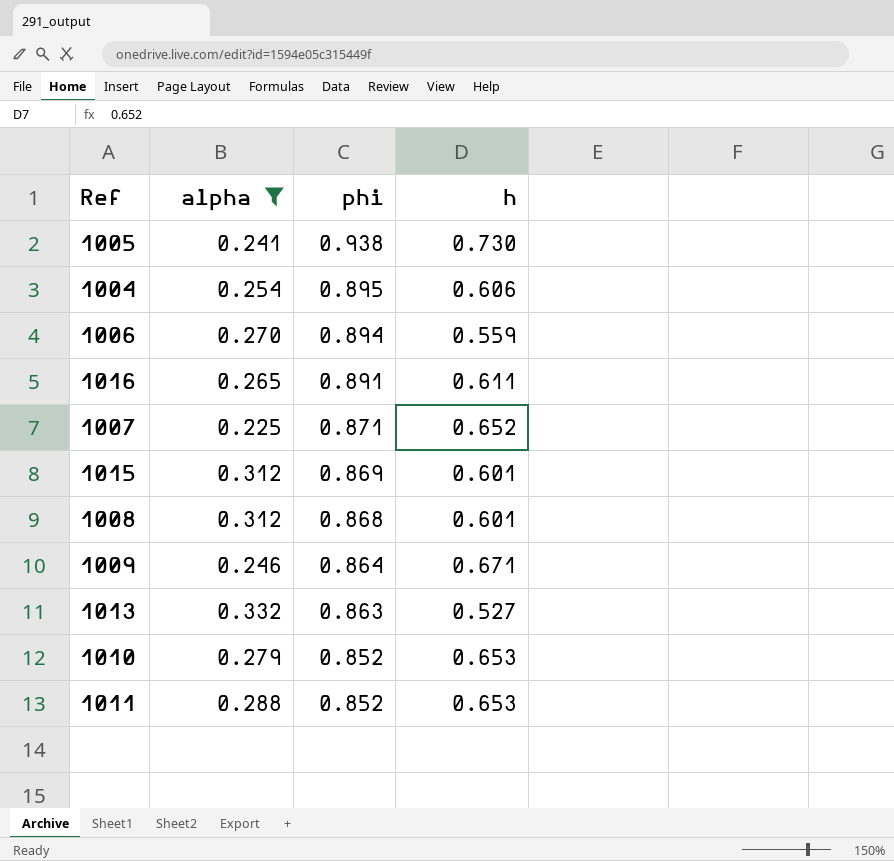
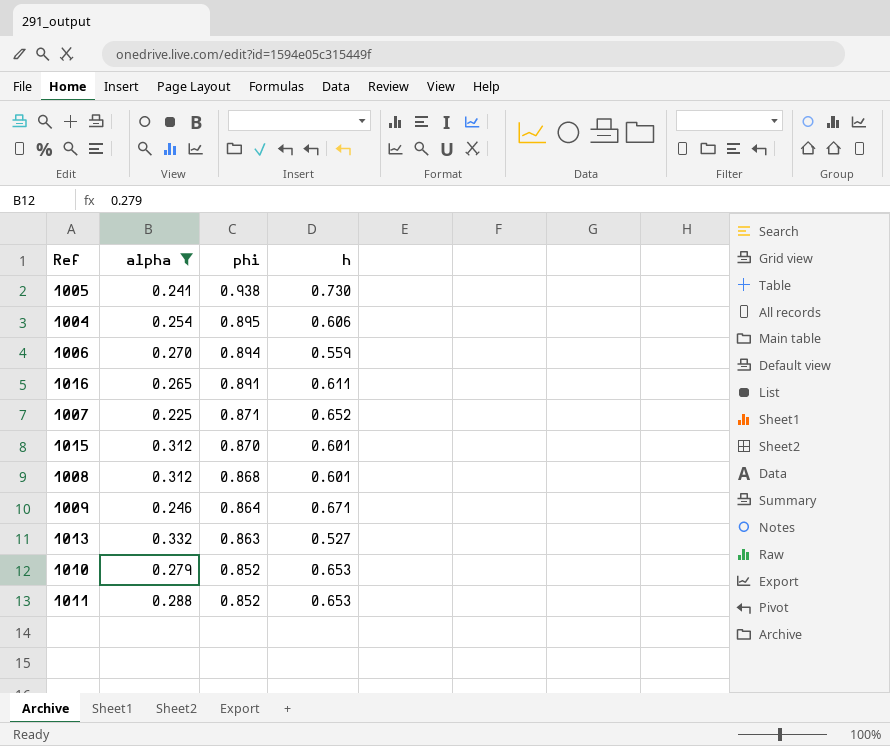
1015 | phi: 0.869 -> 0.870

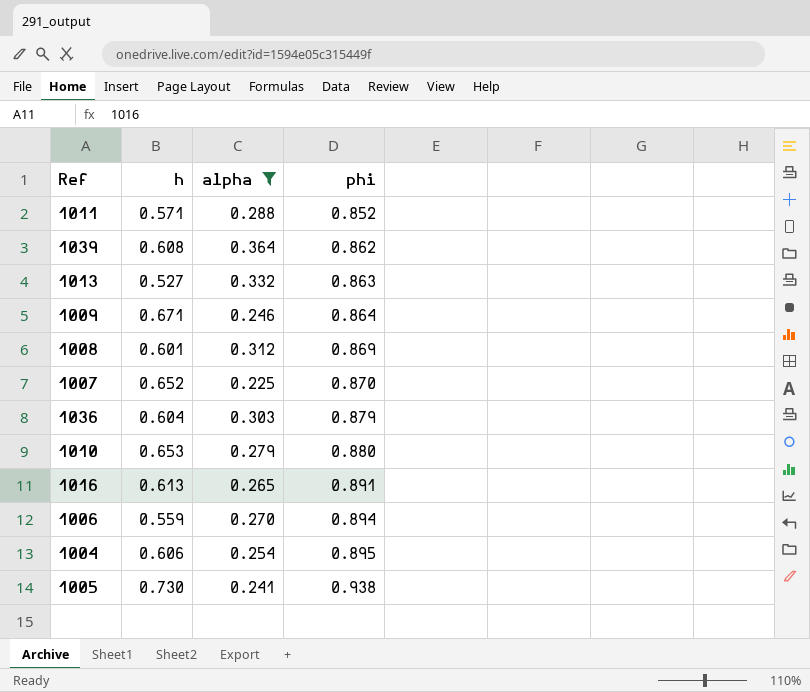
row order: phi descending -> phi ascending
column h | position: 4 -> 2
row 1015: 0.312 | 0.870 | 0.601 -> none
1011 | h: 0.653 -> 0.571
row 1039: none -> 0.608 | 0.364 | 0.862
1008 | phi: 0.868 -> 0.869
1007 | phi: 0.871 -> 0.870
row 1036: none -> 0.604 | 0.303 | 0.879
1010 | phi: 0.852 -> 0.880
1016 | h: 0.611 -> 0.613

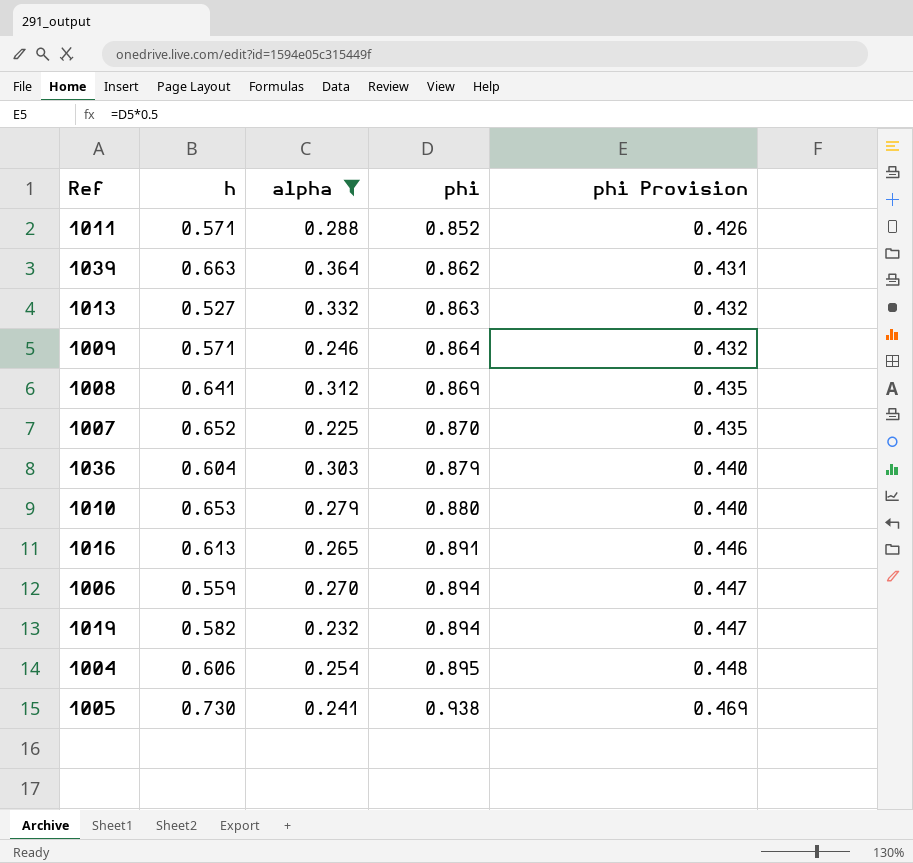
column phi Provision | formula: none -> [phi] * 0.5
1039 | h: 0.608 -> 0.663
1009 | h: 0.671 -> 0.571
1008 | h: 0.601 -> 0.641
row 1019: none -> 0.582 | 0.232 | 0.894 | 0.447

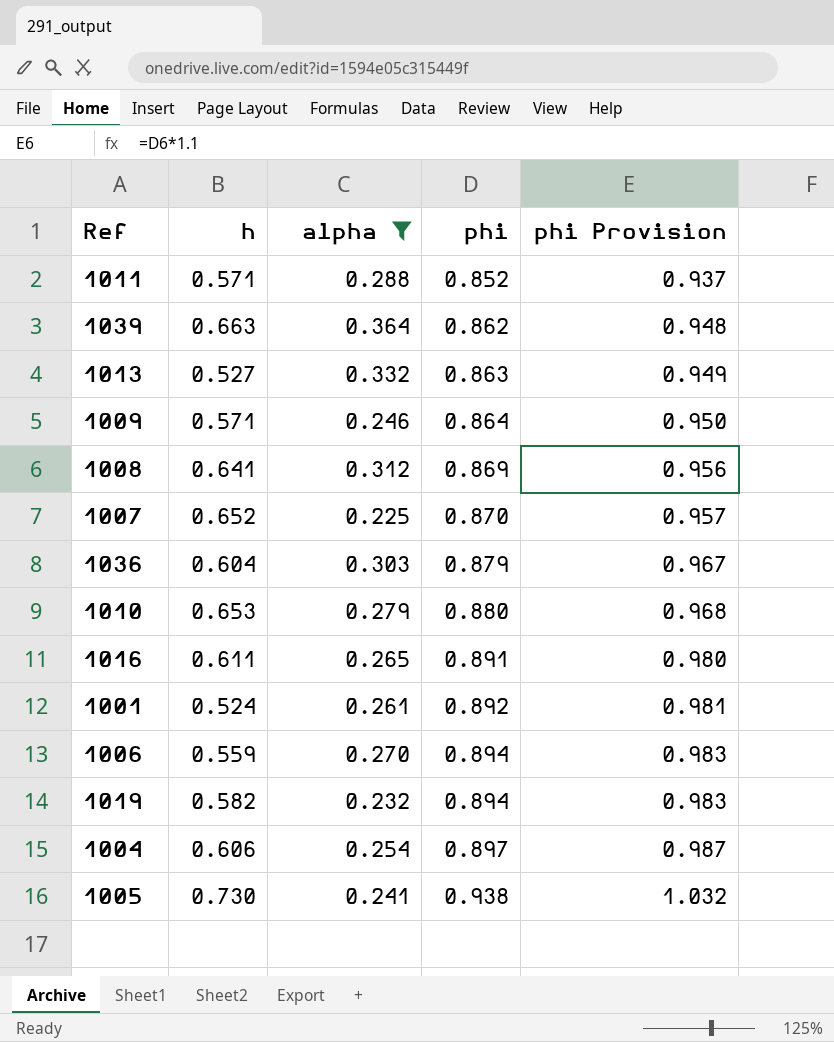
column phi Provision | formula: [phi] * 0.5 -> [phi] * 1.1
1016 | h: 0.613 -> 0.611
row 1001: none -> 0.524 | 0.261 | 0.892 | 0.981
1004 | phi: 0.895 -> 0.897

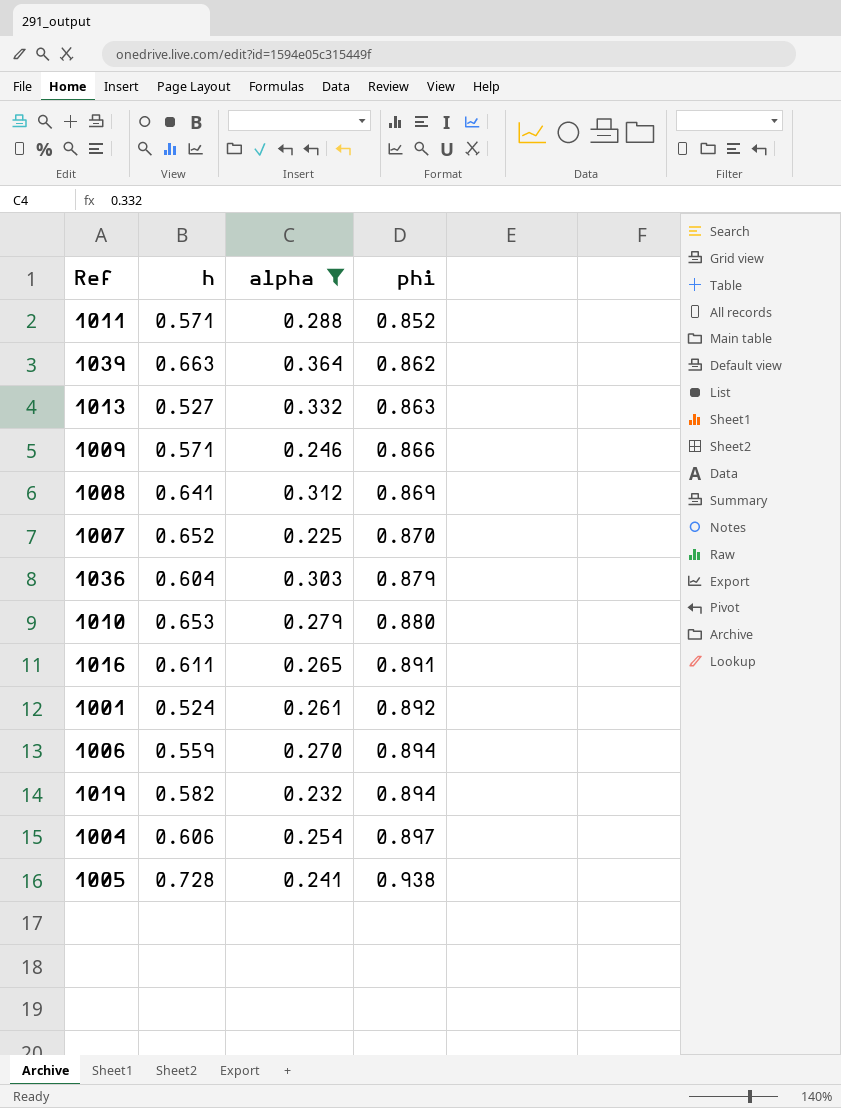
column phi Provision | formula: [phi] * 1.1 -> none
1009 | phi: 0.864 -> 0.866
1005 | h: 0.730 -> 0.728

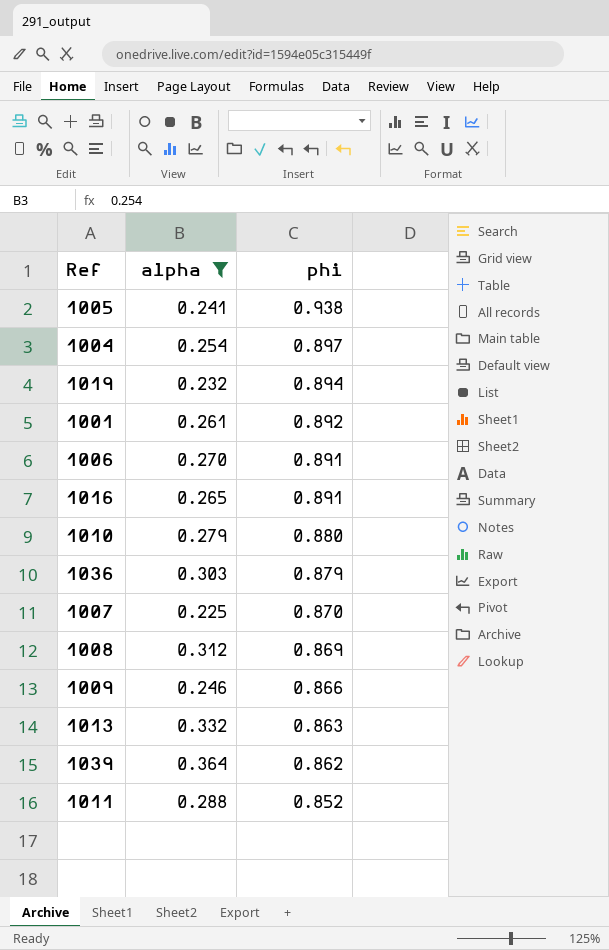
row order: phi ascending -> phi descending
column h | position: 2 -> none
1006 | phi: 0.894 -> 0.891

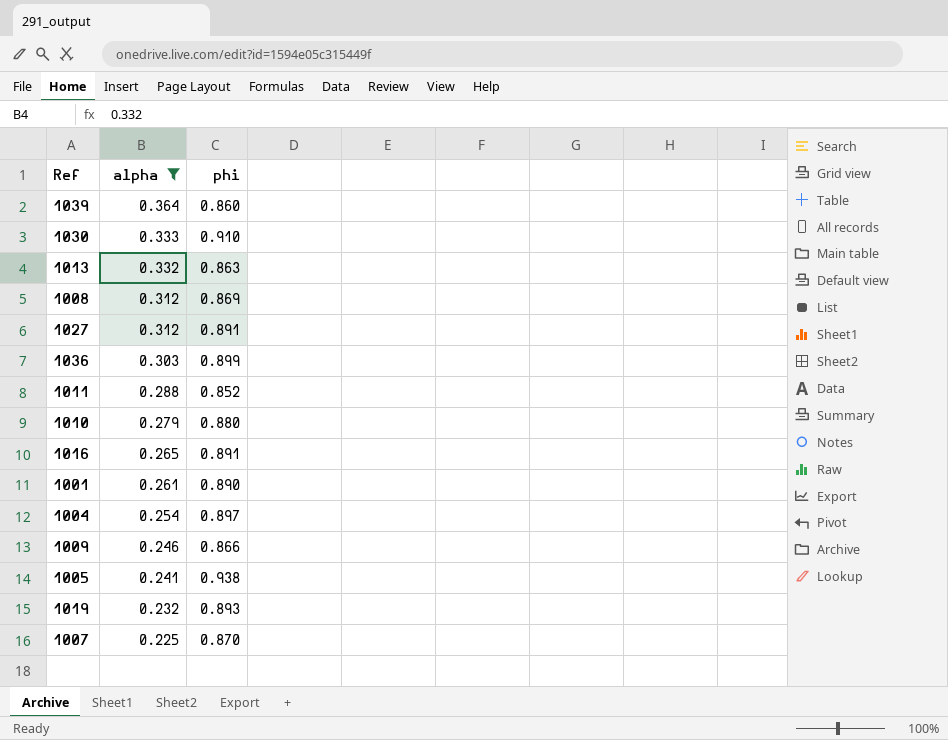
row order: phi descending -> alpha descending
row 1006: 0.270 | 0.891 -> none
1039 | phi: 0.862 -> 0.860
row 1030: none -> 0.333 | 0.910
row 1027: none -> 0.312 | 0.891
1036 | phi: 0.879 -> 0.899
1001 | phi: 0.892 -> 0.890
1019 | phi: 0.894 -> 0.893

